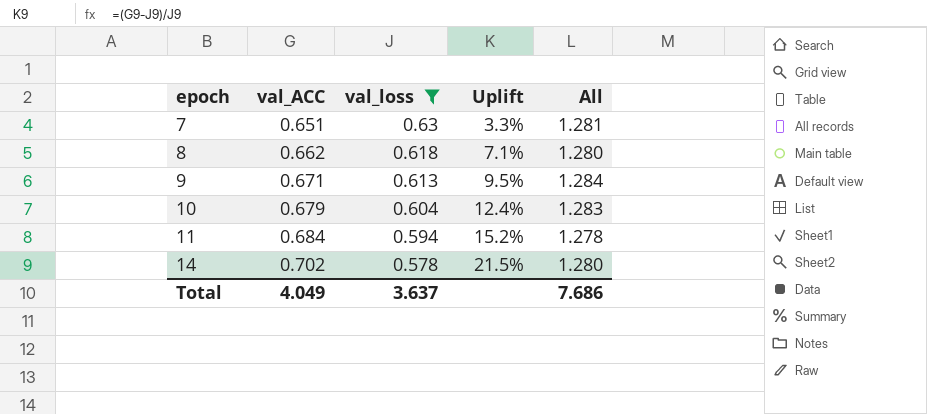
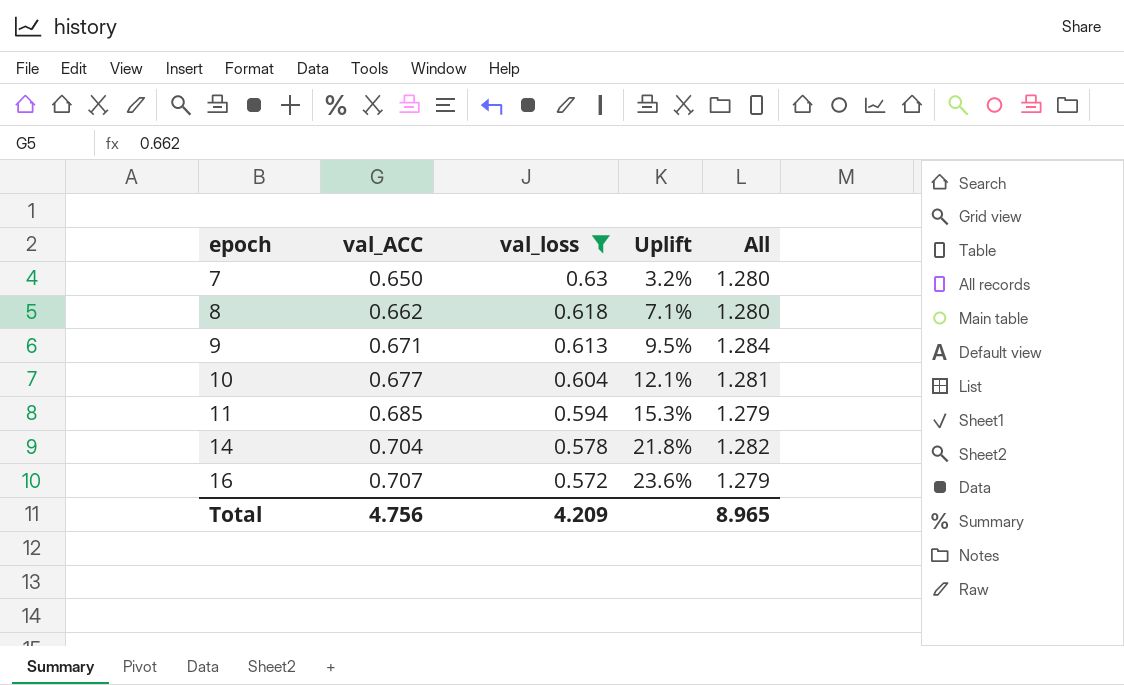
7 | val_ACC: 0.651 -> 0.650
7 | Uplift: 3.3% -> 3.2%
7 | All: 1.281 -> 1.280
10 | val_ACC: 0.679 -> 0.677
10 | Uplift: 12.4% -> 12.1%
10 | All: 1.283 -> 1.281
11 | val_ACC: 0.684 -> 0.685
11 | Uplift: 15.2% -> 15.3%
11 | All: 1.278 -> 1.279
14 | val_ACC: 0.702 -> 0.704
14 | Uplift: 21.5% -> 21.8%
14 | All: 1.280 -> 1.282
row 16: none -> 0.707 | 0.572 | 23.6% | 1.279
Total | val_ACC: 4.049 -> 4.756
Total | val_loss: 3.637 -> 4.209
Total | All: 7.686 -> 8.965

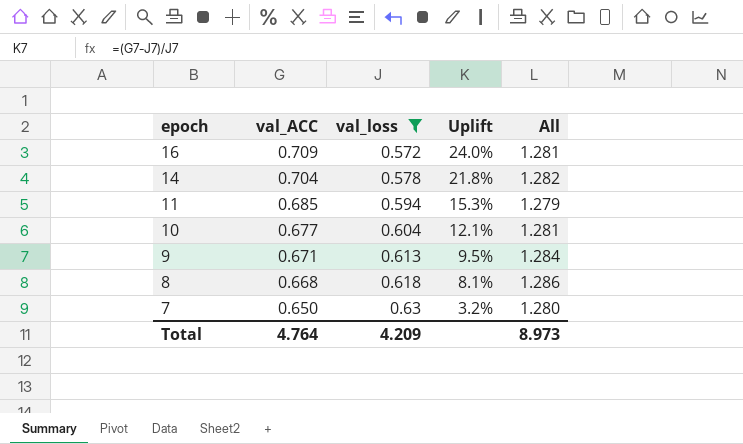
row order: epoch ascending -> epoch descending
16 | val_ACC: 0.707 -> 0.709
16 | Uplift: 23.6% -> 24.0%
16 | All: 1.279 -> 1.281
8 | val_ACC: 0.662 -> 0.668
8 | Uplift: 7.1% -> 8.1%
8 | All: 1.280 -> 1.286
Total | val_ACC: 4.756 -> 4.764
Total | All: 8.965 -> 8.973

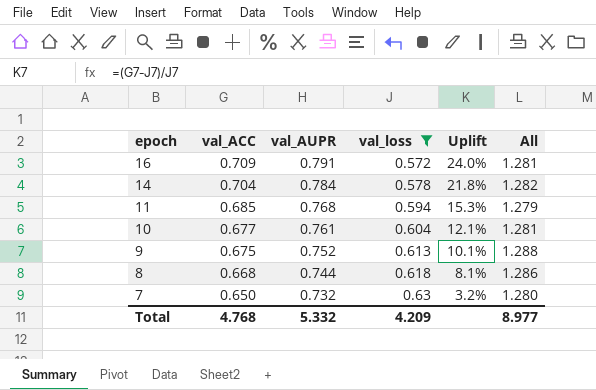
column val_AUPR | position: none -> 3
9 | val_ACC: 0.671 -> 0.675
9 | Uplift: 9.5% -> 10.1%
9 | All: 1.284 -> 1.288
Total | val_ACC: 4.764 -> 4.768
Total | All: 8.973 -> 8.977

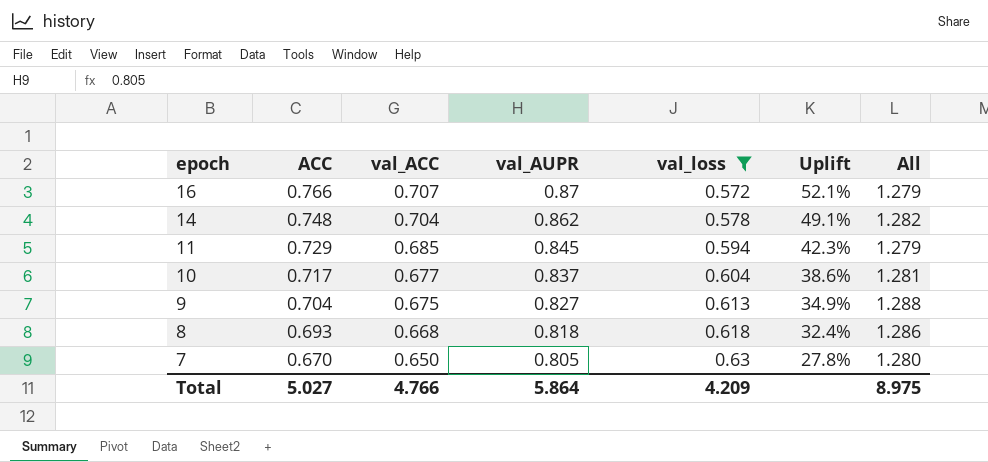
column ACC | position: none -> 2
column Uplift | formula: ([val_ACC] - [val_loss]) / [val_loss] -> ([val_AUPR] - [val_loss]) / [val_loss]
16 | val_ACC: 0.709 -> 0.707
16 | val_AUPR: 0.791 -> 0.87
16 | All: 1.281 -> 1.279
14 | val_AUPR: 0.784 -> 0.862
11 | val_AUPR: 0.768 -> 0.845
10 | val_AUPR: 0.761 -> 0.837
9 | val_AUPR: 0.752 -> 0.827
8 | val_AUPR: 0.744 -> 0.818
7 | val_AUPR: 0.732 -> 0.805
Total | val_ACC: 4.768 -> 4.766
Total | val_AUPR: 5.332 -> 5.864
Total | All: 8.977 -> 8.975

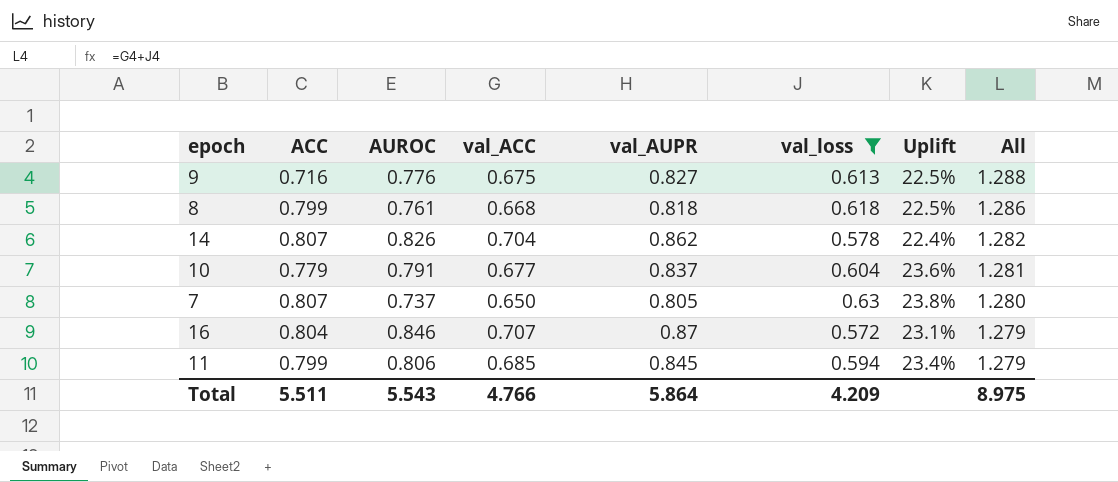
row order: epoch descending -> All descending
column AUROC | position: none -> 3
column Uplift | formula: ([val_AUPR] - [val_loss]) / [val_loss] -> ([val_AUPR] - [val_ACC]) / [val_ACC]
9 | ACC: 0.704 -> 0.716
8 | ACC: 0.693 -> 0.799
14 | ACC: 0.748 -> 0.807
10 | ACC: 0.717 -> 0.779
7 | ACC: 0.670 -> 0.807
16 | ACC: 0.766 -> 0.804
11 | ACC: 0.729 -> 0.799
Total | ACC: 5.027 -> 5.511

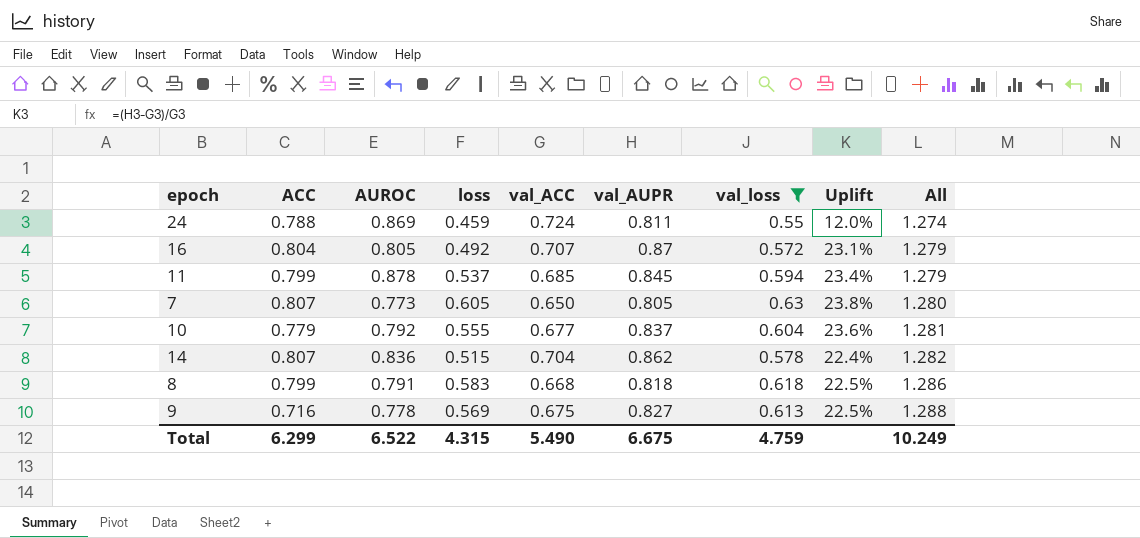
row order: All descending -> All ascending
column loss | position: none -> 4
row 24: none -> 0.788 | 0.869 | 0.459 | 0.724 | 0.811 | 0.55 | 12.0% | 1.274
16 | AUROC: 0.846 -> 0.805
11 | AUROC: 0.806 -> 0.878
7 | AUROC: 0.737 -> 0.773
10 | AUROC: 0.791 -> 0.792
14 | AUROC: 0.826 -> 0.836
8 | AUROC: 0.761 -> 0.791
9 | AUROC: 0.776 -> 0.778
Total | ACC: 5.511 -> 6.299
Total | AUROC: 5.543 -> 6.522
Total | val_ACC: 4.766 -> 5.490
Total | val_AUPR: 5.864 -> 6.675
Total | val_loss: 4.209 -> 4.759
Total | All: 8.975 -> 10.249

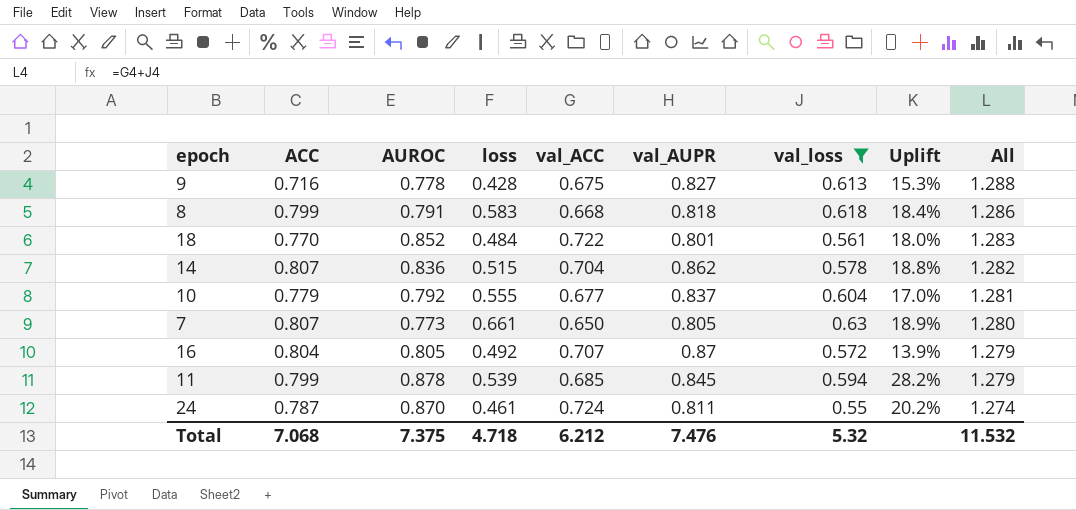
row order: All ascending -> All descending
column Uplift | formula: ([val_AUPR] - [val_ACC]) / [val_ACC] -> ([AUROC] - [val_ACC]) / [val_ACC]
9 | loss: 0.569 -> 0.428
row 18: none -> 0.770 | 0.852 | 0.484 | 0.722 | 0.801 | 0.561 | 18.0% | 1.283
7 | loss: 0.605 -> 0.661
11 | loss: 0.537 -> 0.539
24 | ACC: 0.788 -> 0.787
24 | AUROC: 0.869 -> 0.870
24 | loss: 0.459 -> 0.461
Total | ACC: 6.299 -> 7.068
Total | AUROC: 6.522 -> 7.375
Total | loss: 4.315 -> 4.718
Total | val_ACC: 5.490 -> 6.212
Total | val_AUPR: 6.675 -> 7.476
Total | val_loss: 4.759 -> 5.32
Total | All: 10.249 -> 11.532

